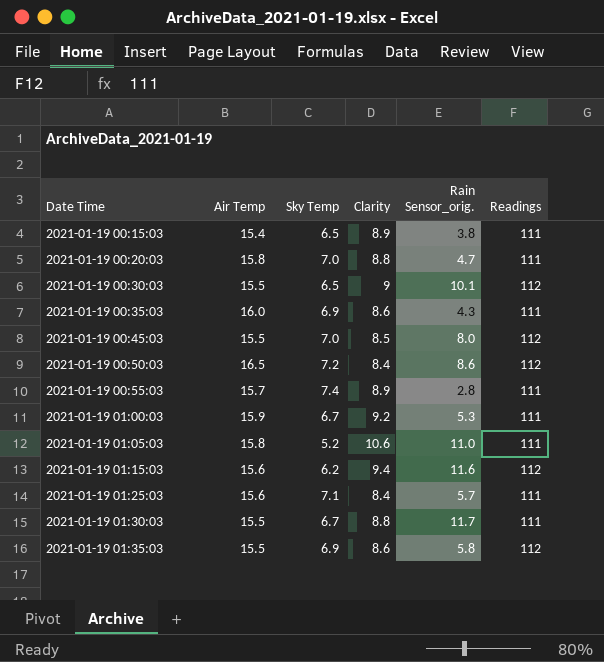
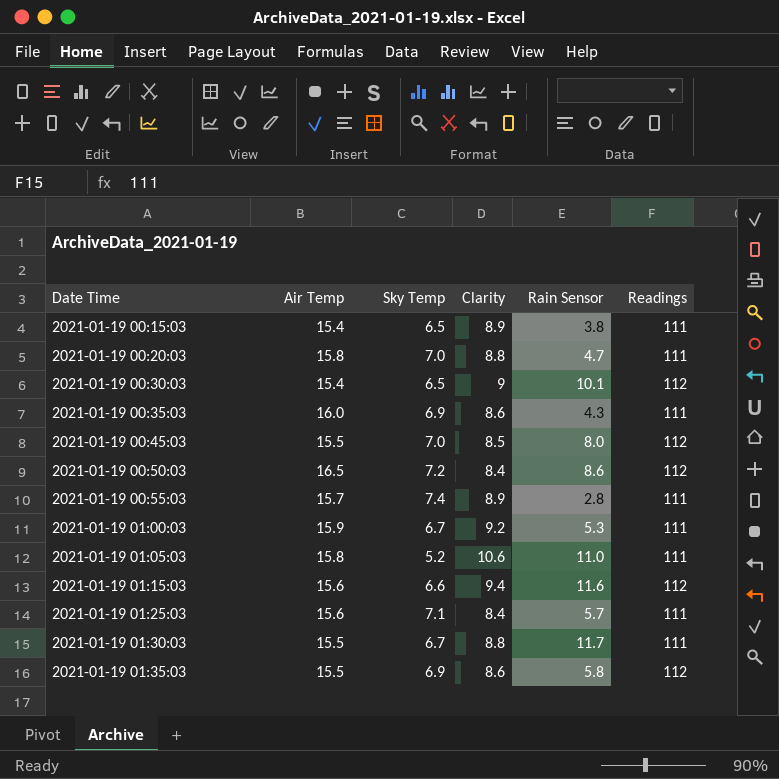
column name: Rain Sensor_orig. -> Rain Sensor
2021-01-19 00:30:03 | Air Temp: 15.5 -> 15.4
2021-01-19 01:15:03 | Sky Temp: 6.2 -> 6.6

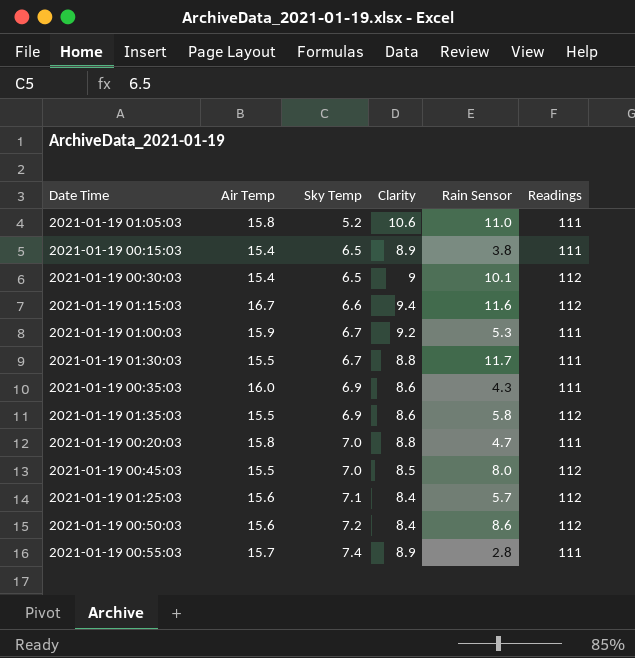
row order: Date Time ascending -> Sky Temp ascending
2021-01-19 01:15:03 | Air Temp: 15.6 -> 16.7
2021-01-19 01:25:03 | Readings: 111 -> 112
2021-01-19 00:50:03 | Air Temp: 16.5 -> 15.6

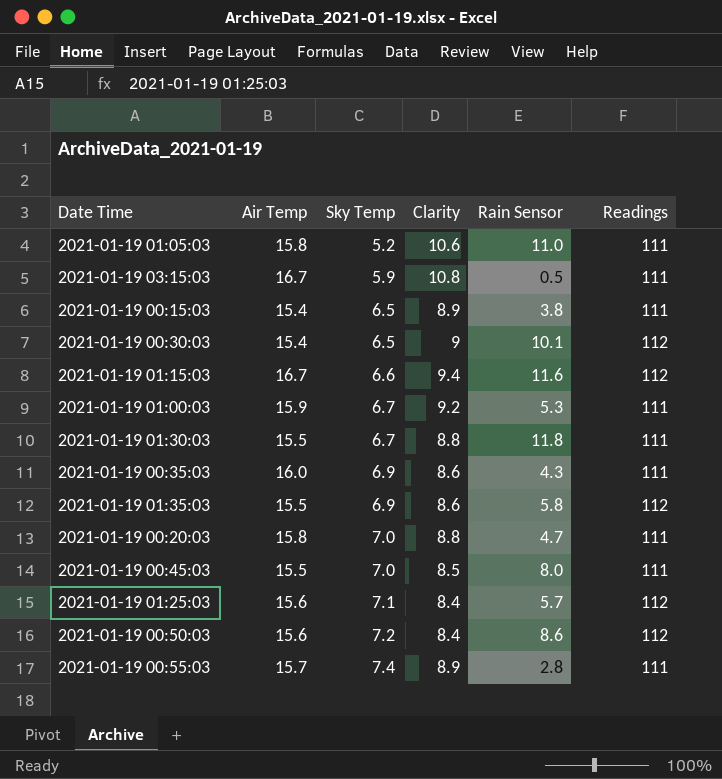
row 2021-01-19 03:15:03: none -> 16.7 | 5.9 | 10.8 | 0.5 | 111
2021-01-19 01:30:03 | Rain Sensor: 11.7 -> 11.8
2021-01-19 00:45:03 | Readings: 112 -> 111

